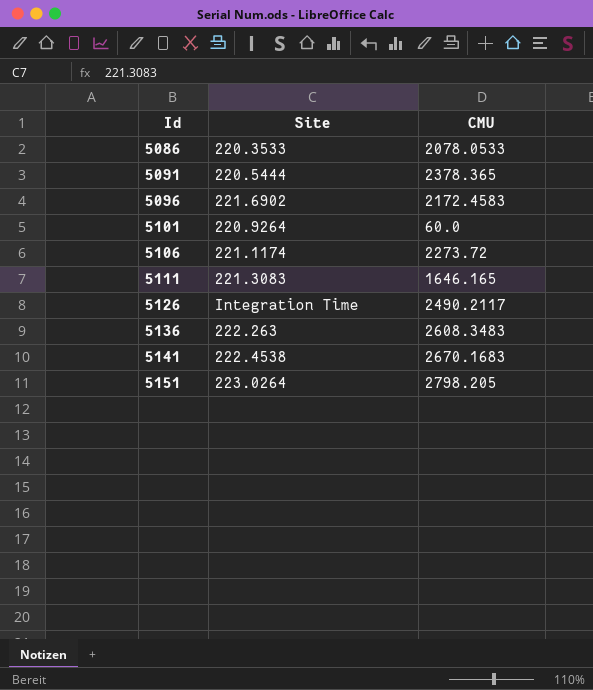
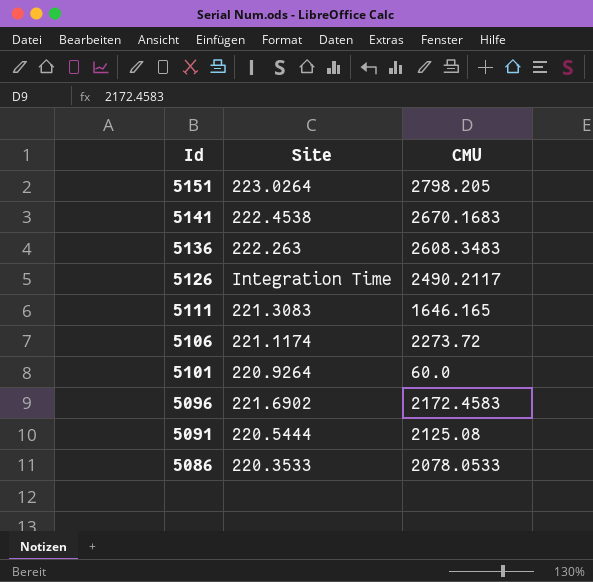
row order: Id ascending -> Id descending
5091 | CMU: 2378.365 -> 2125.08

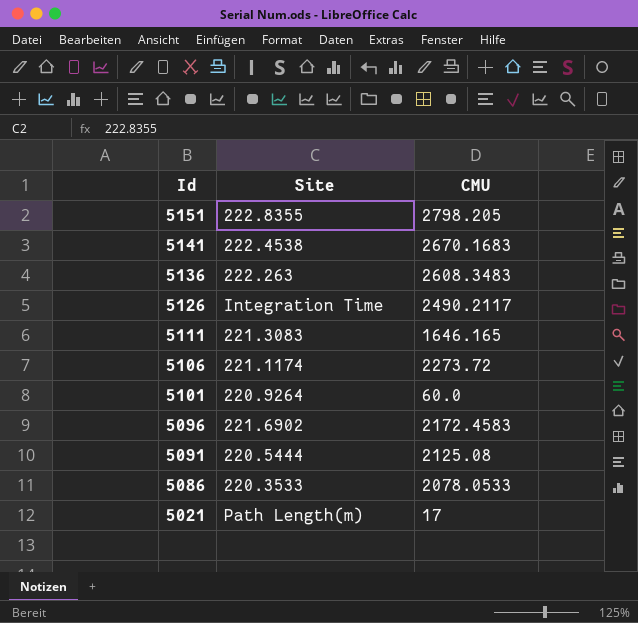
5151 | Site: 223.0264 -> 222.8355
row 5021: none -> Path Length(m) | 17

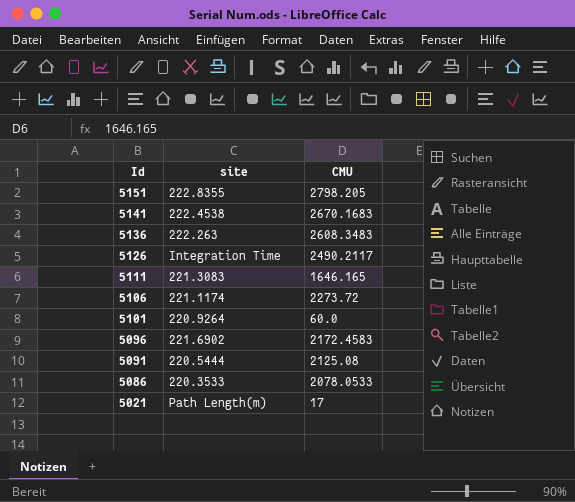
column name: Site -> site

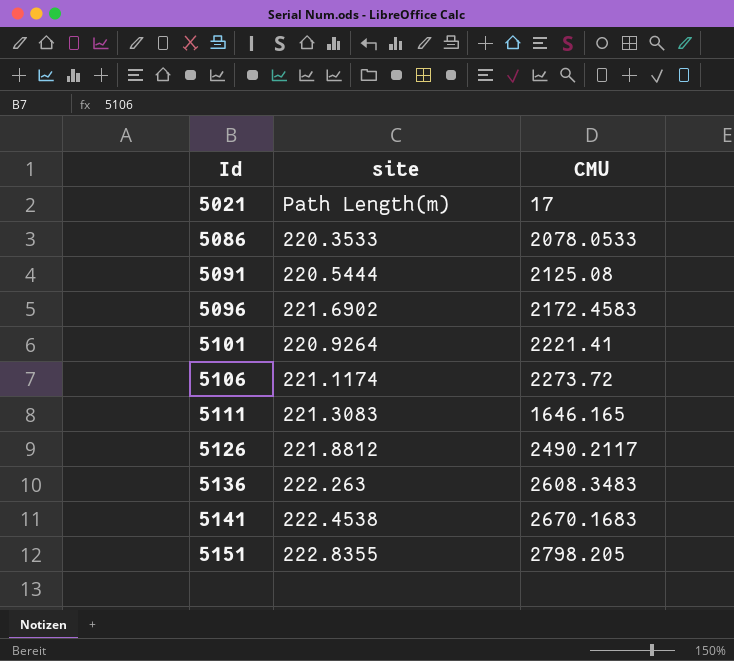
row order: Id descending -> Id ascending
5101 | CMU: 60.0 -> 2221.41
5126 | site: Integration Time -> 221.8812

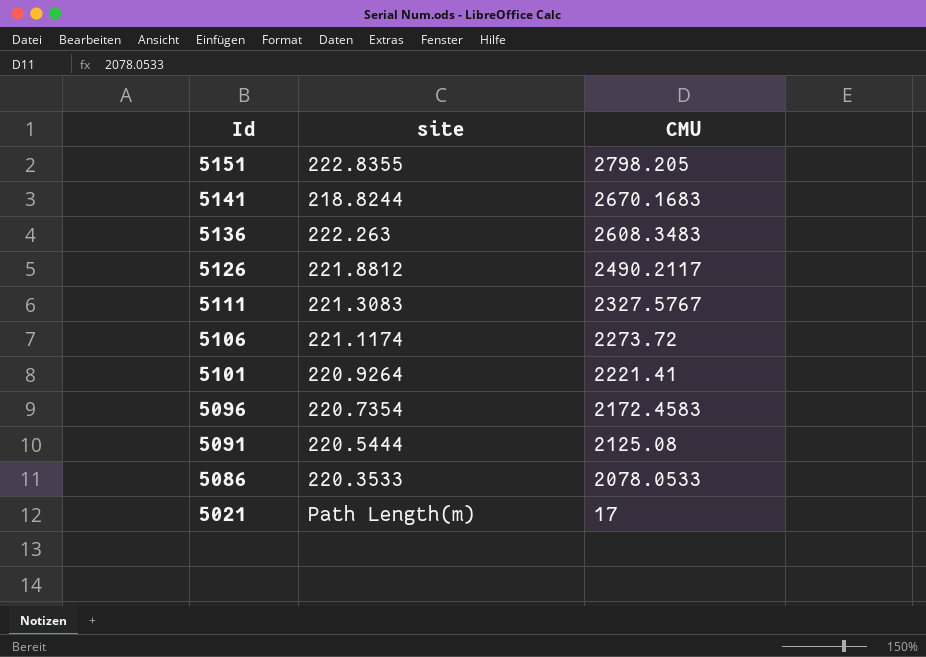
row order: Id ascending -> Id descending
5141 | site: 222.4538 -> 218.8244
5111 | CMU: 1646.165 -> 2327.5767
5096 | site: 221.6902 -> 220.7354

